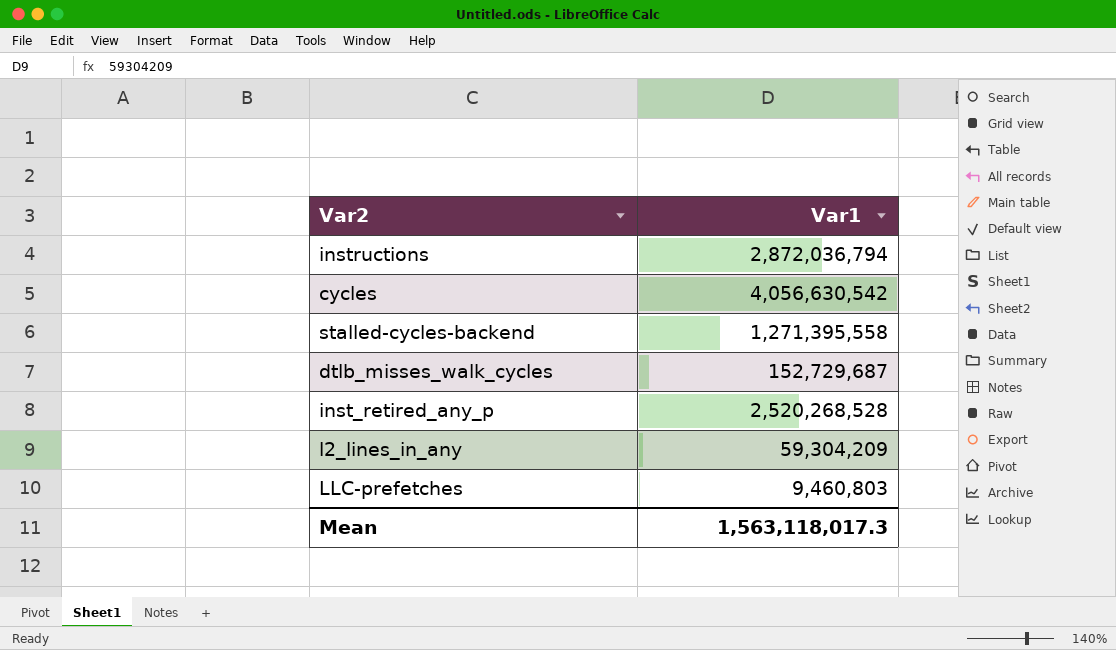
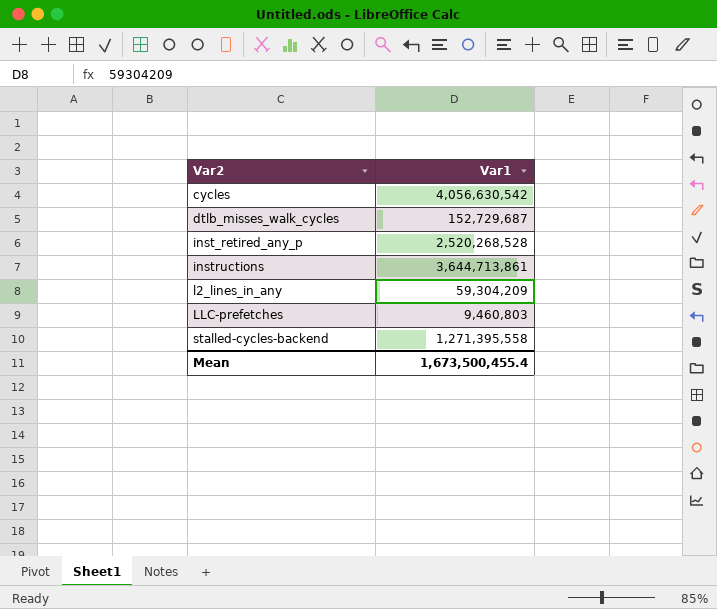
row order: none -> Var2 ascending
instructions | Var1: 2,872,036,794 -> 3,644,713,861
Mean | Var1: 1,563,118,017.3 -> 1,673,500,455.4

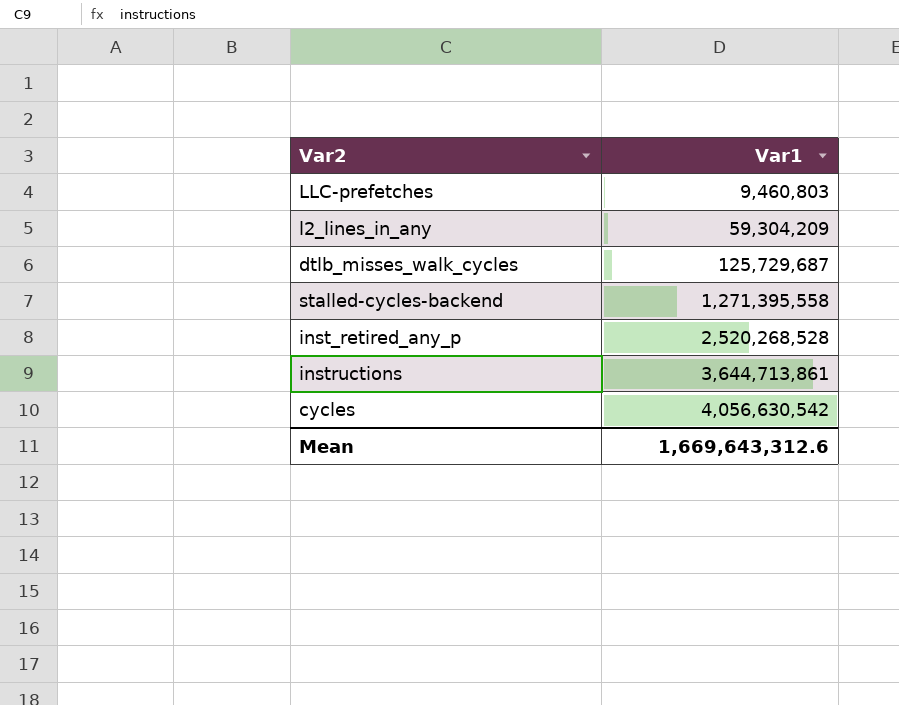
row order: Var2 ascending -> Var1 ascending
dtlb_misses_walk_cycles | Var1: 152,729,687 -> 125,729,687
Mean | Var1: 1,673,500,455.4 -> 1,669,643,312.6

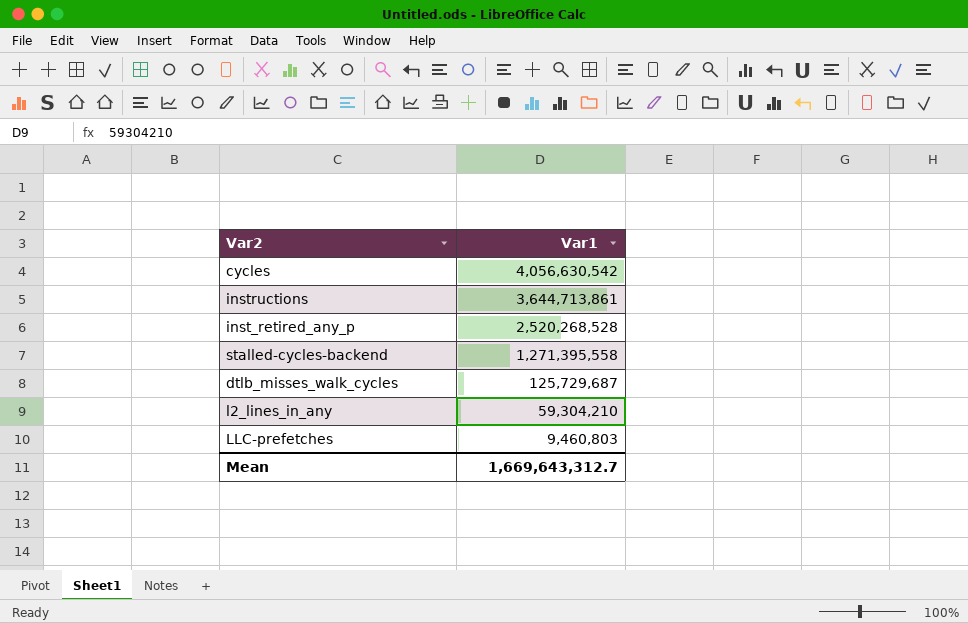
row order: Var1 ascending -> Var1 descending
l2_lines_in_any | Var1: 59,304,209 -> 59,304,210
Mean | Var1: 1,669,643,312.6 -> 1,669,643,312.7

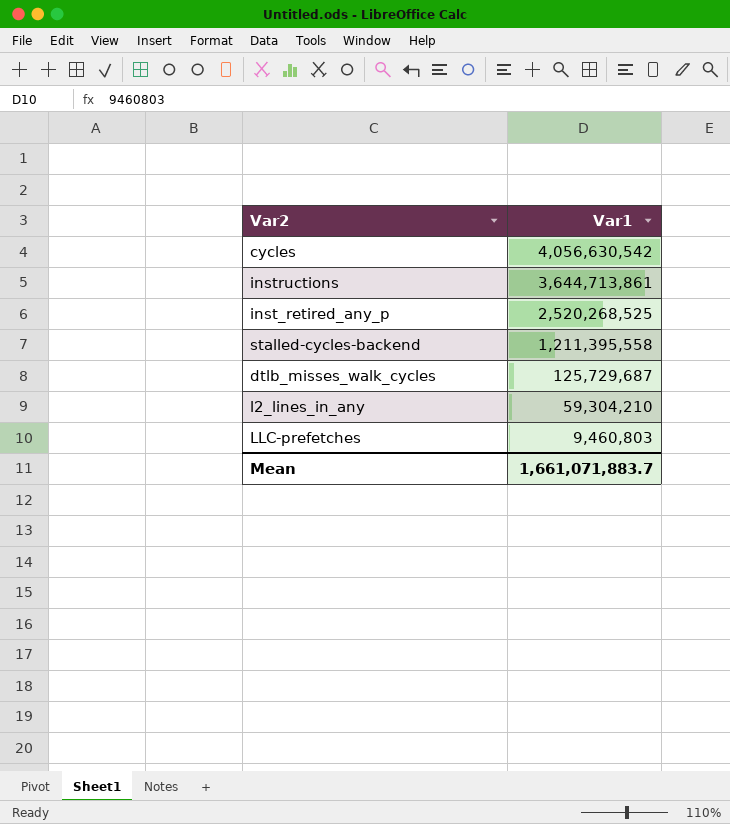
inst_retired_any_p | Var1: 2,520,268,528 -> 2,520,268,525
stalled-cycles-backend | Var1: 1,271,395,558 -> 1,211,395,558
Mean | Var1: 1,669,643,312.7 -> 1,661,071,883.7

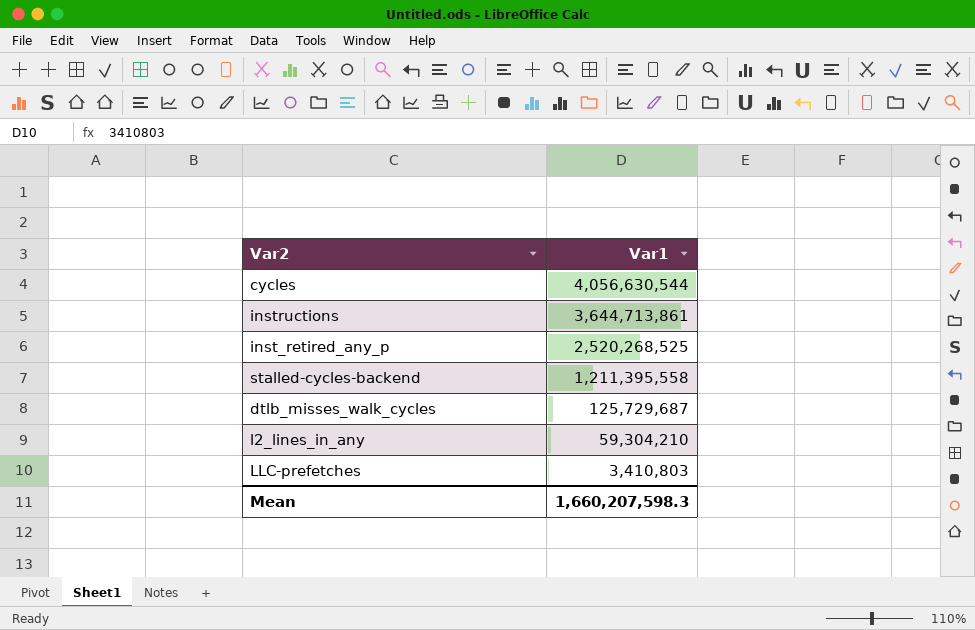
cycles | Var1: 4,056,630,542 -> 4,056,630,544
LLC-prefetches | Var1: 9,460,803 -> 3,410,803
Mean | Var1: 1,661,071,883.7 -> 1,660,207,598.3

